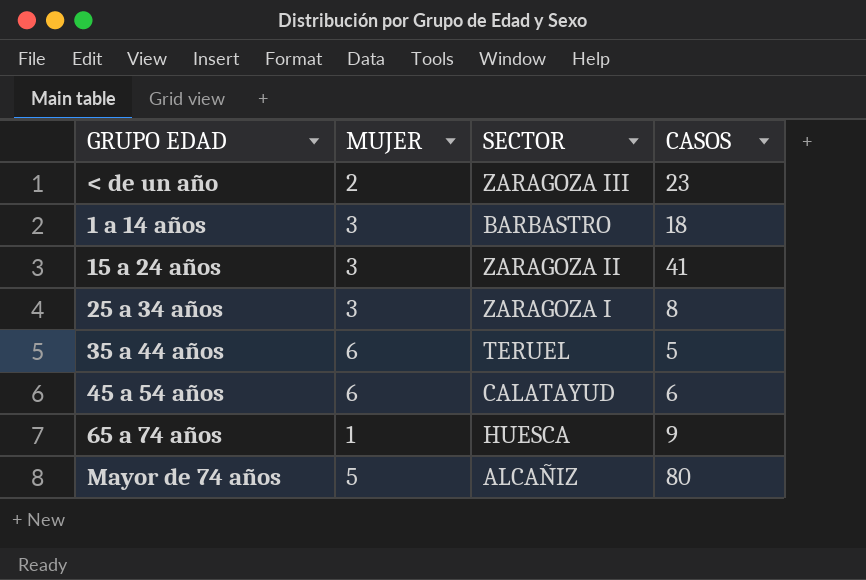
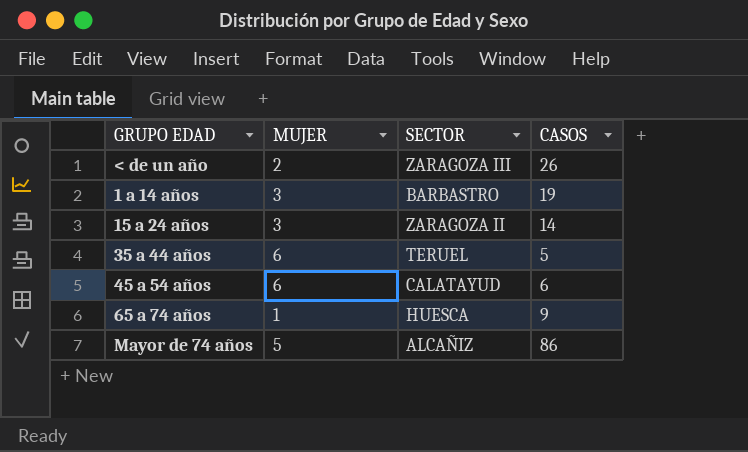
row 25 a 34 años: 3 | ZARAGOZA I | 8 -> none
< de un año | CASOS: 23 -> 26
1 a 14 años | CASOS: 18 -> 19
15 a 24 años | CASOS: 41 -> 14
Mayor de 74 años | CASOS: 80 -> 86

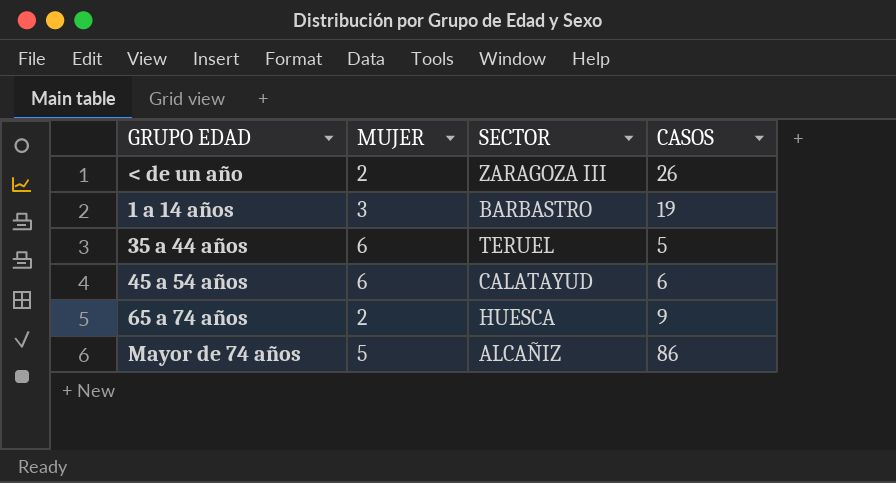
row 15 a 24 años: 3 | ZARAGOZA II | 14 -> none
65 a 74 años | MUJER: 1 -> 2

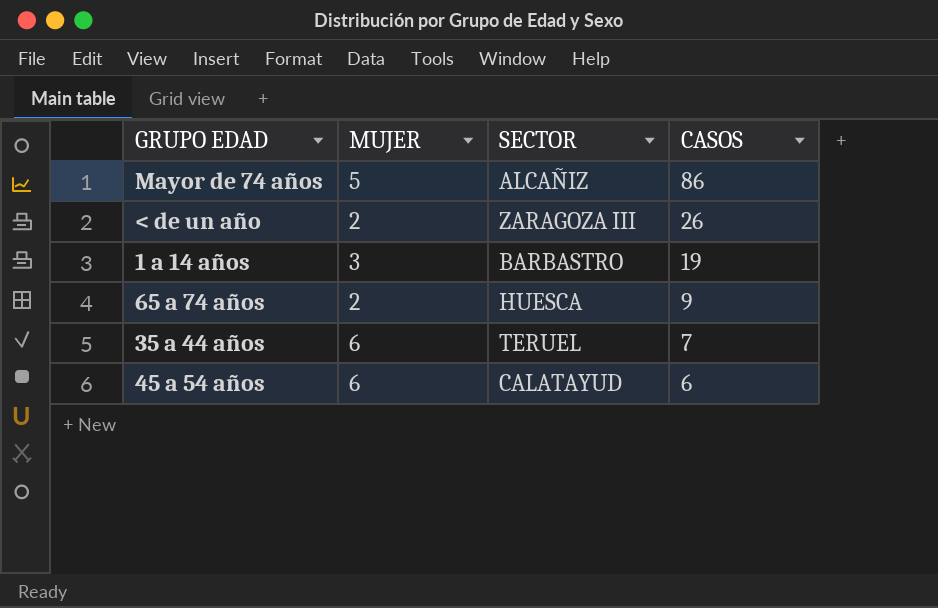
row order: none -> CASOS descending
35 a 44 años | CASOS: 5 -> 7

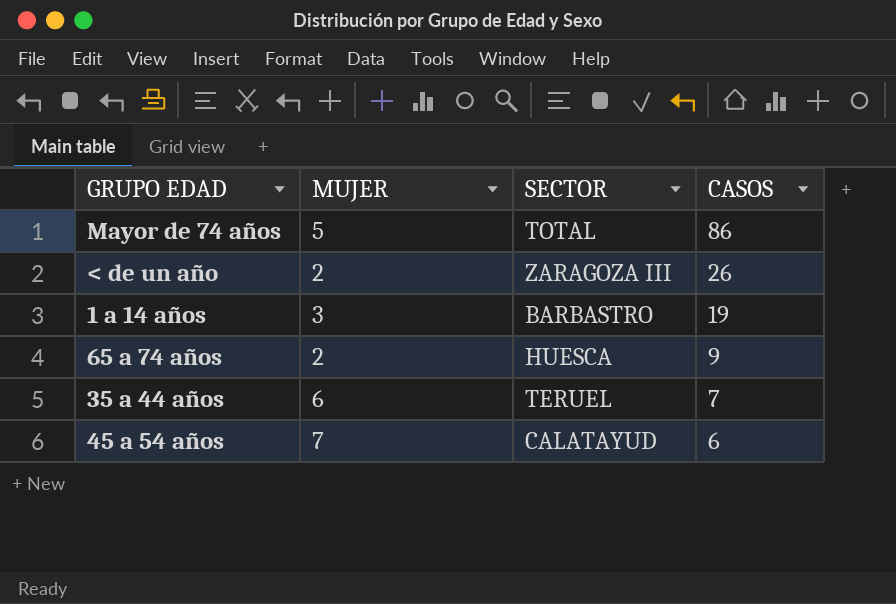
Mayor de 74 años | SECTOR: ALCAÑIZ -> TOTAL
45 a 54 años | MUJER: 6 -> 7

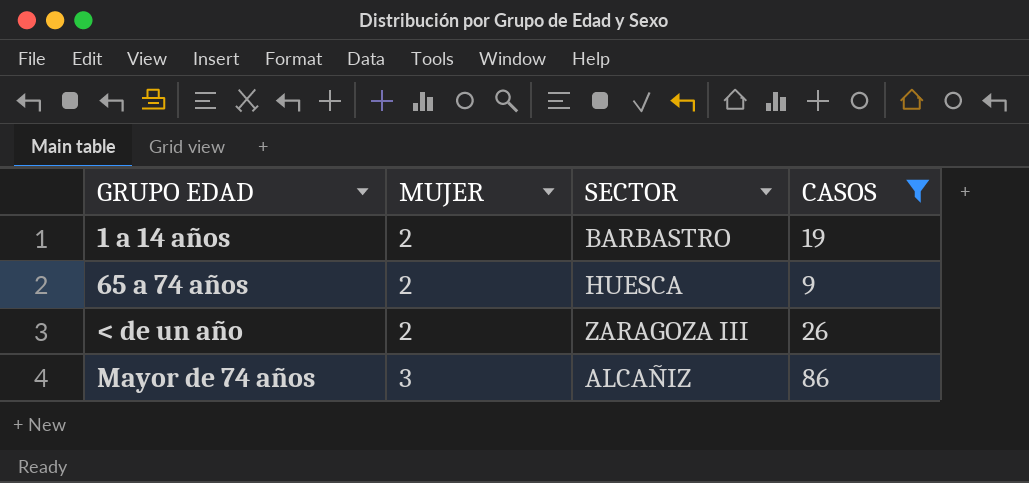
filter: none -> CASOS >= 9
row order: CASOS descending -> GRUPO EDAD ascending
1 a 14 años | MUJER: 3 -> 2
Mayor de 74 años | MUJER: 5 -> 3
Mayor de 74 años | SECTOR: TOTAL -> ALCAÑIZ

